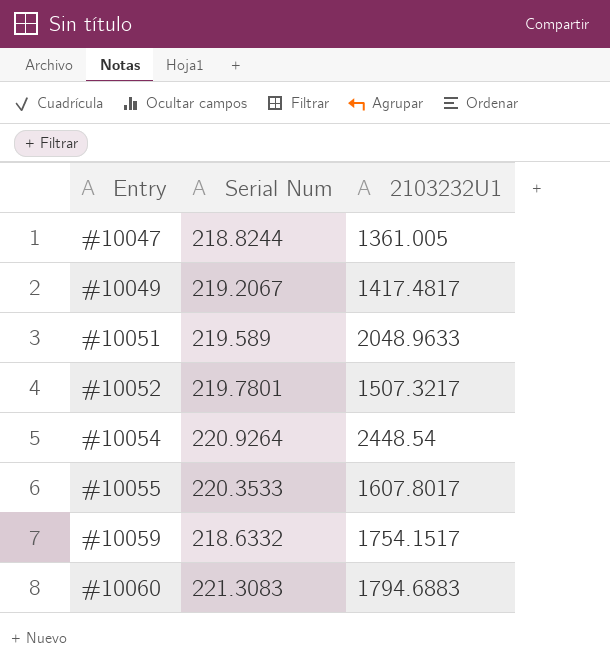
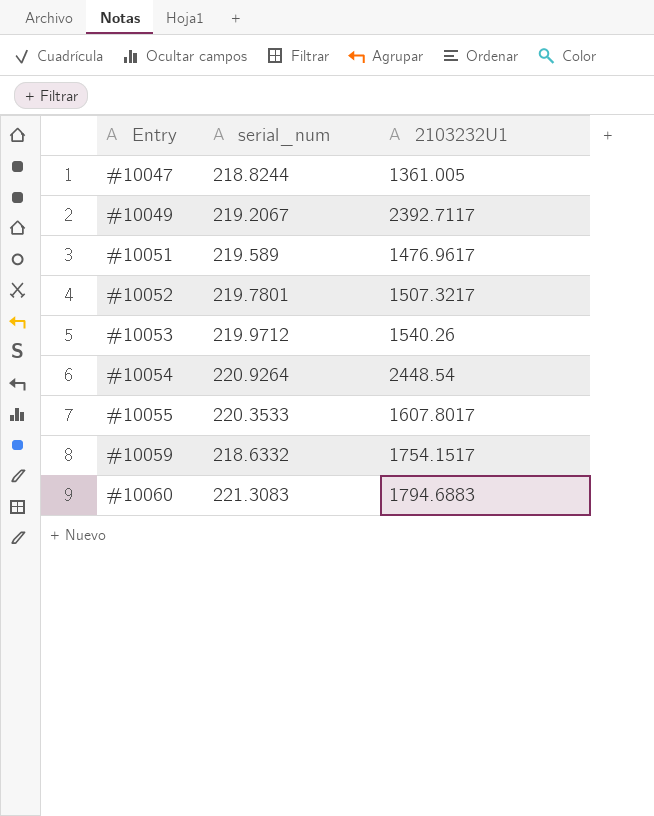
column name: Serial Num -> serial_num
#10049 | 2103232U1: 1417.4817 -> 2392.7117
#10051 | 2103232U1: 2048.9633 -> 1476.9617
row #10053: none -> 219.9712 | 1540.26

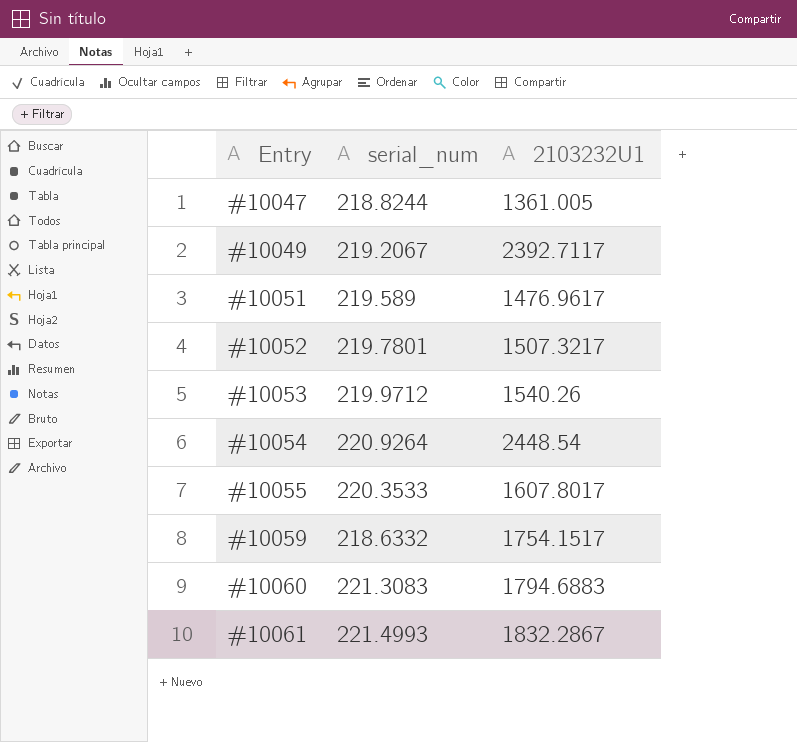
row #10061: none -> 221.4993 | 1832.2867

